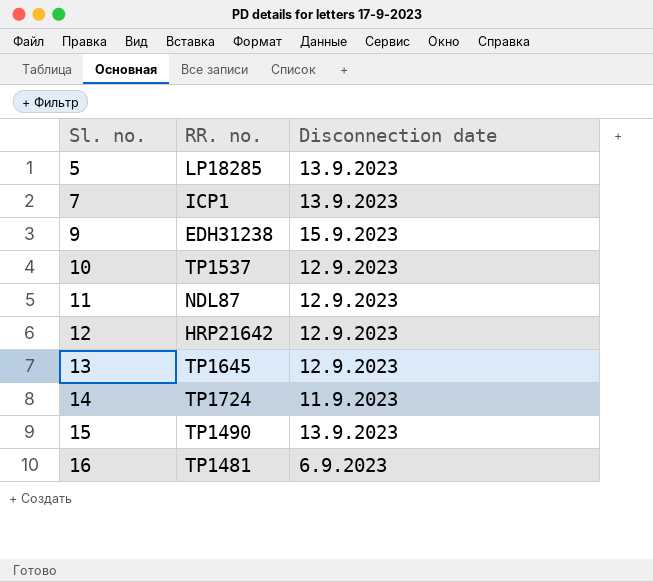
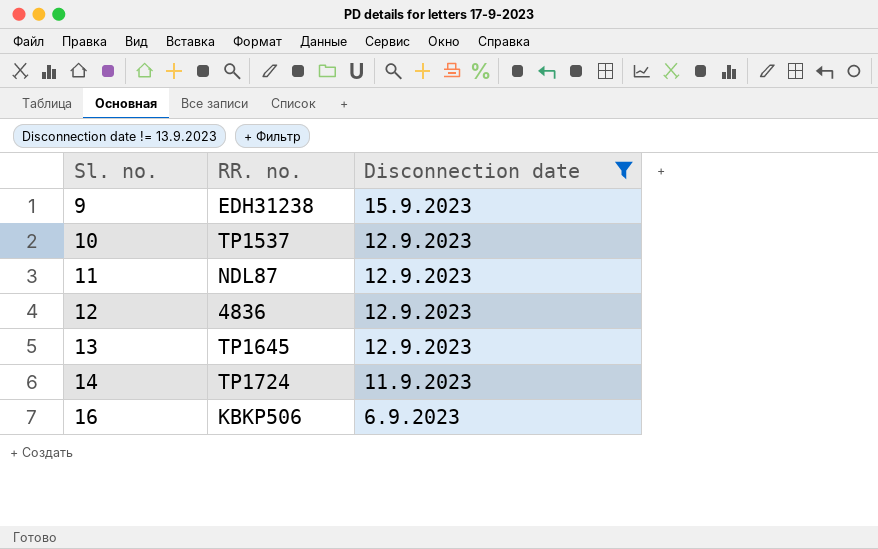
filter: none -> Disconnection date != 13.9.2023
12 | RR. no.: HRP21642 -> 4836
16 | RR. no.: TP1481 -> KBKP506

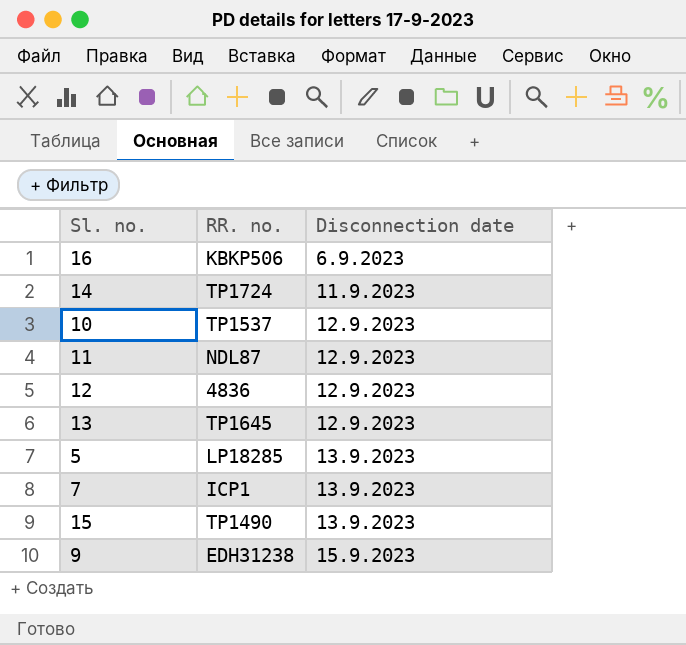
filter: Disconnection date != 13.9.2023 -> none
row order: Sl. no. ascending -> Disconnection date ascending

